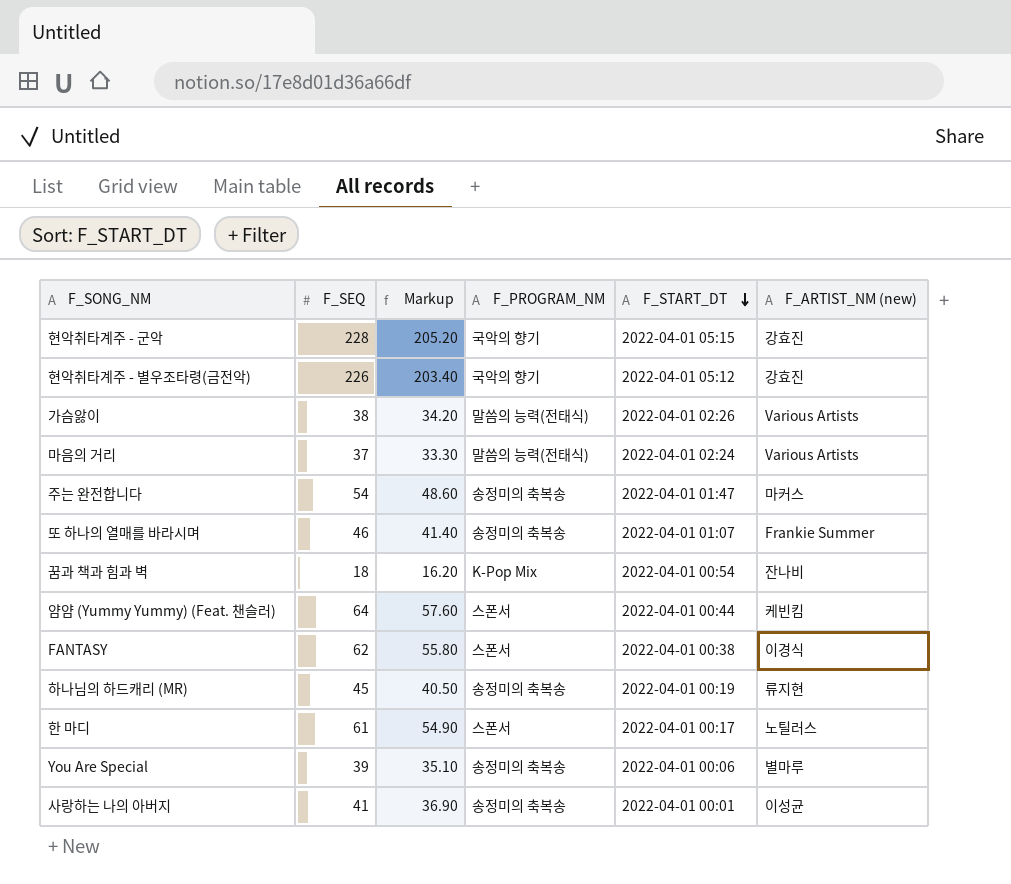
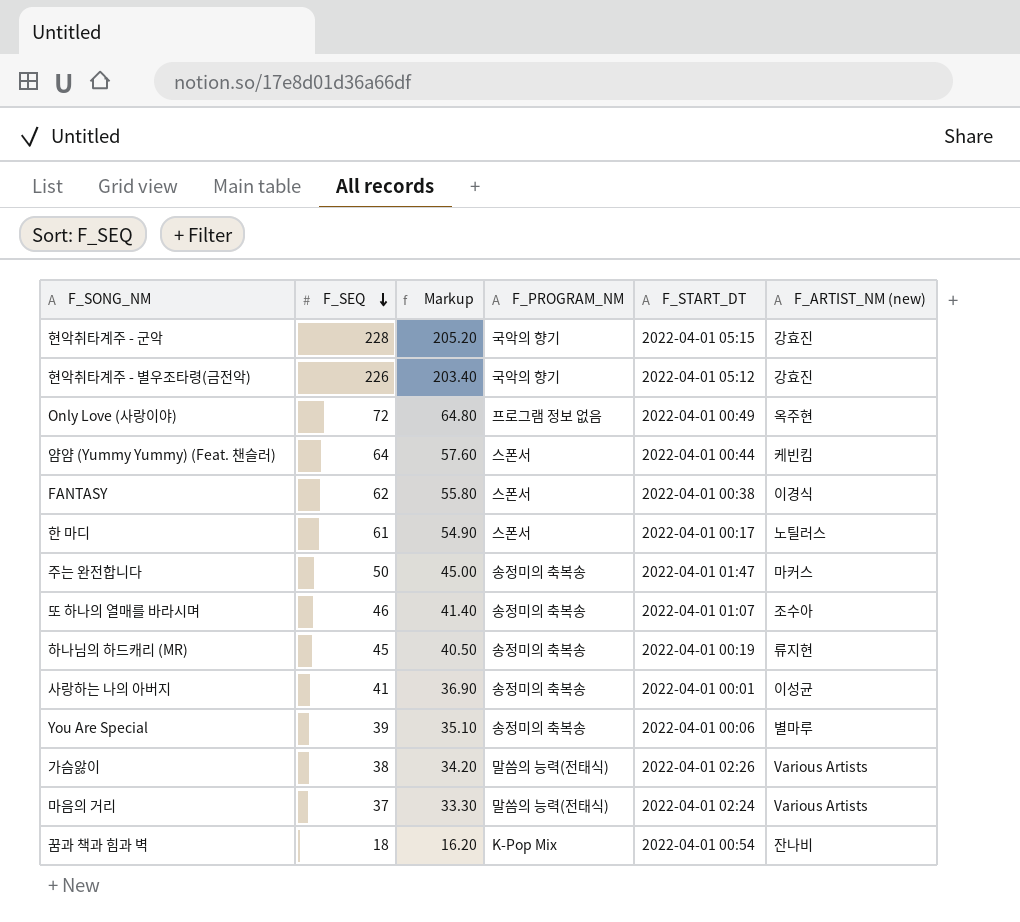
row order: F_START_DT descending -> F_SEQ descending
row Only Love (사랑이야): none -> 72 | 64.80 | 프로그램 정보 없음 | 2022-04-01 00:49 | 옥주현
주는 완전합니다 | F_SEQ: 54 -> 50
주는 완전합니다 | Markup: 48.60 -> 45.00
또 하나의 열매를 바라시며 | F_ARTIST_NM (new): Frankie Summer -> 조수아

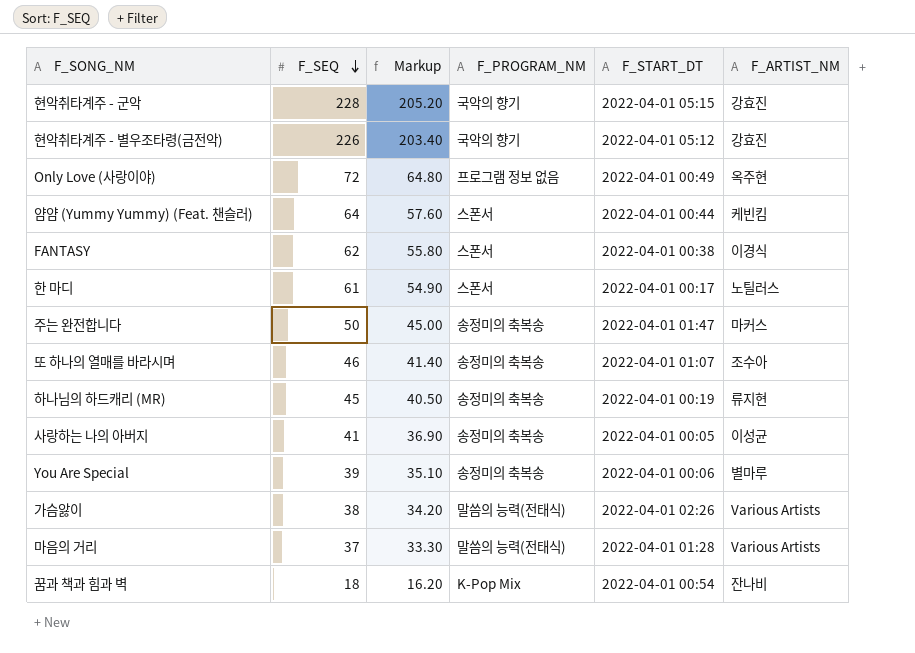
column name: F_ARTIST_NM (new) -> F_ARTIST_NM
사랑하는 나의 아버지 | F_START_DT: 2022-04-01 00:01 -> 2022-04-01 00:05
마음의 거리 | F_START_DT: 2022-04-01 02:24 -> 2022-04-01 01:28

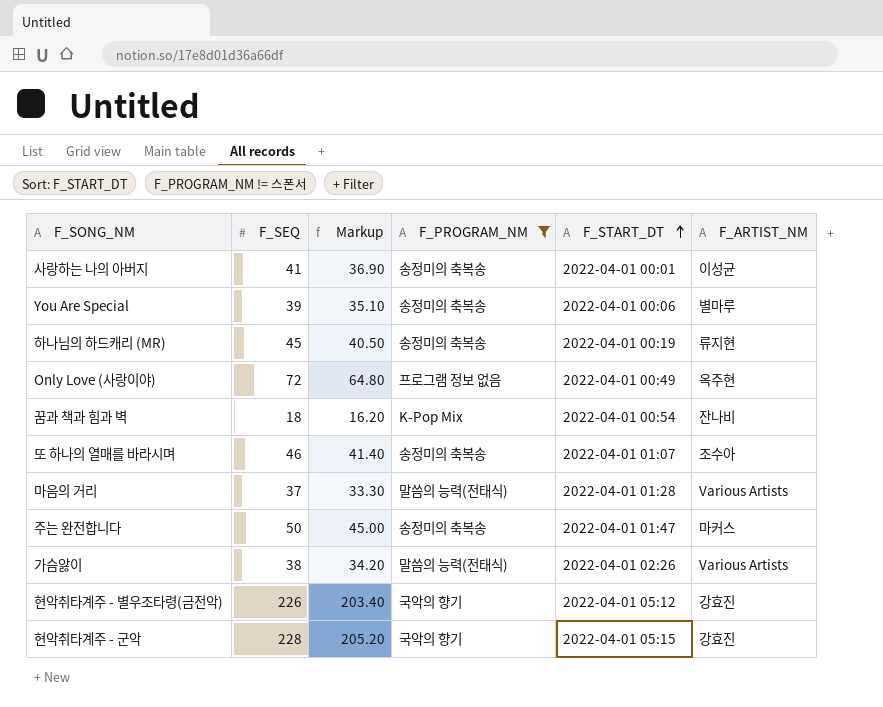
filter: none -> F_PROGRAM_NM != 스폰서
row order: F_SEQ descending -> F_START_DT ascending
사랑하는 나의 아버지 | F_START_DT: 2022-04-01 00:05 -> 2022-04-01 00:01

